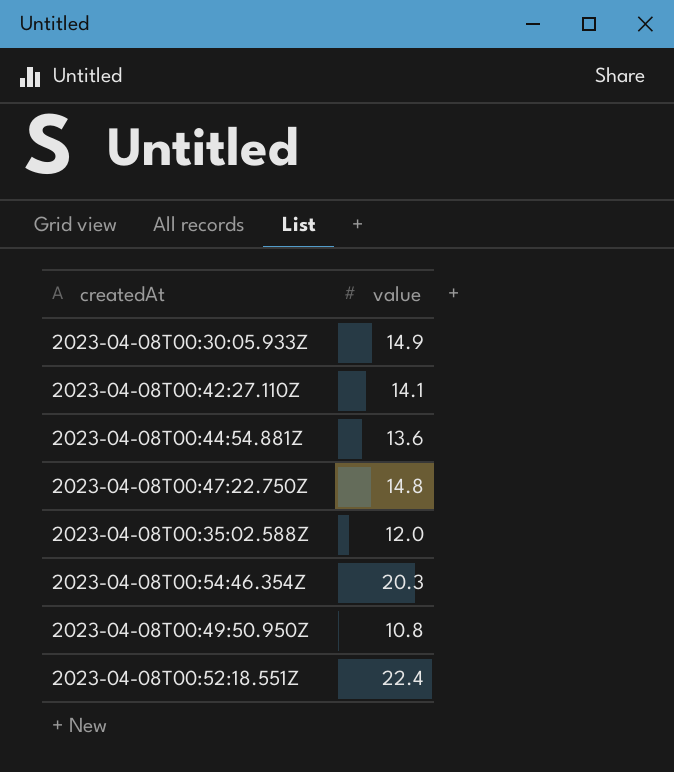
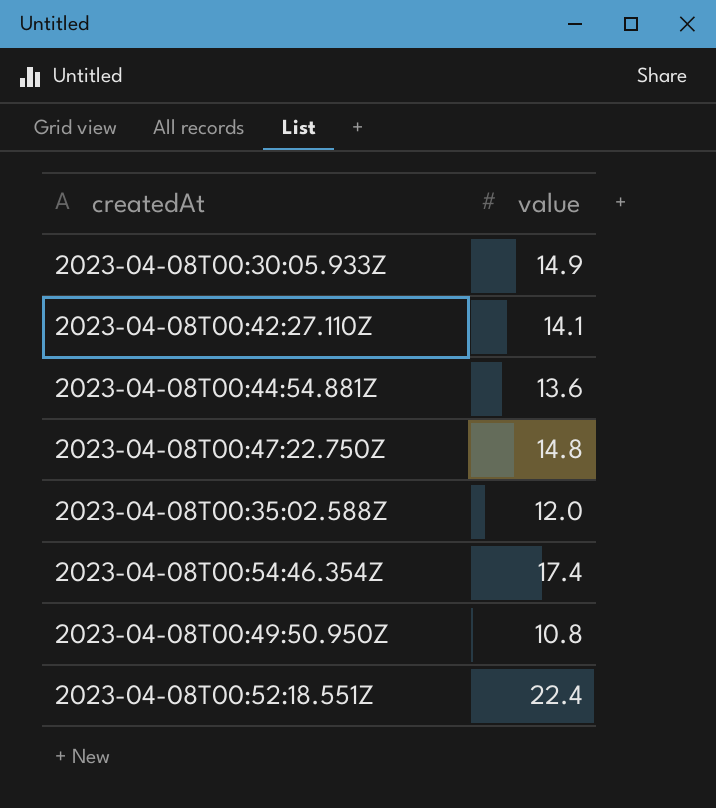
2023-04-08T00:54:46.354Z | value: 20.3 -> 17.4

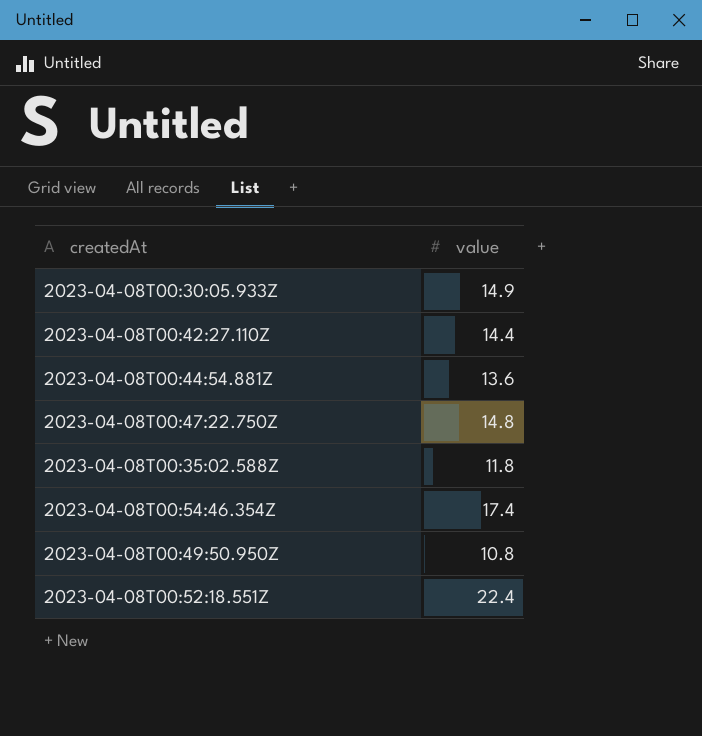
2023-04-08T00:42:27.110Z | value: 14.1 -> 14.4
2023-04-08T00:35:02.588Z | value: 12.0 -> 11.8

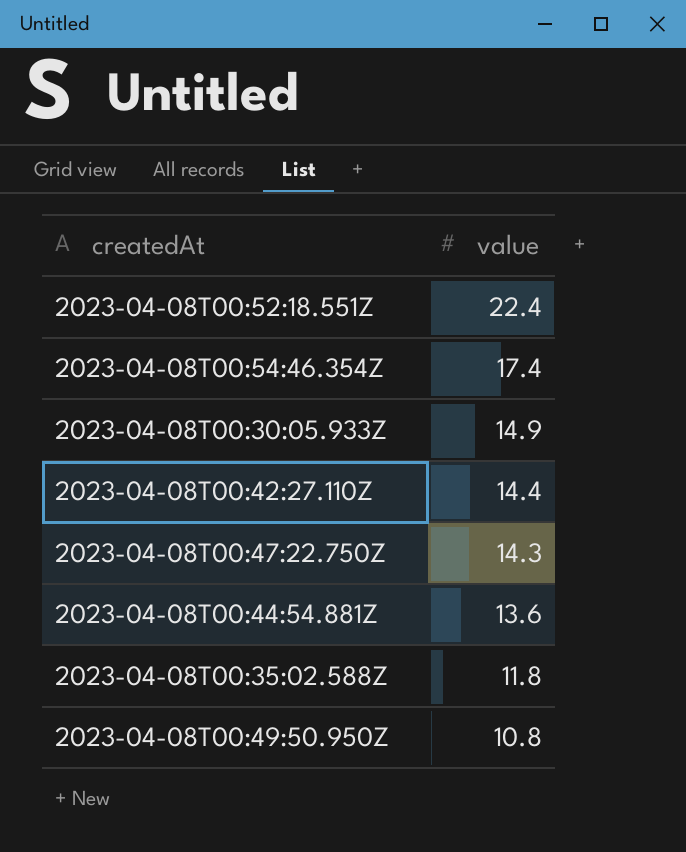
row order: none -> value descending
2023-04-08T00:47:22.750Z | value: 14.8 -> 14.3

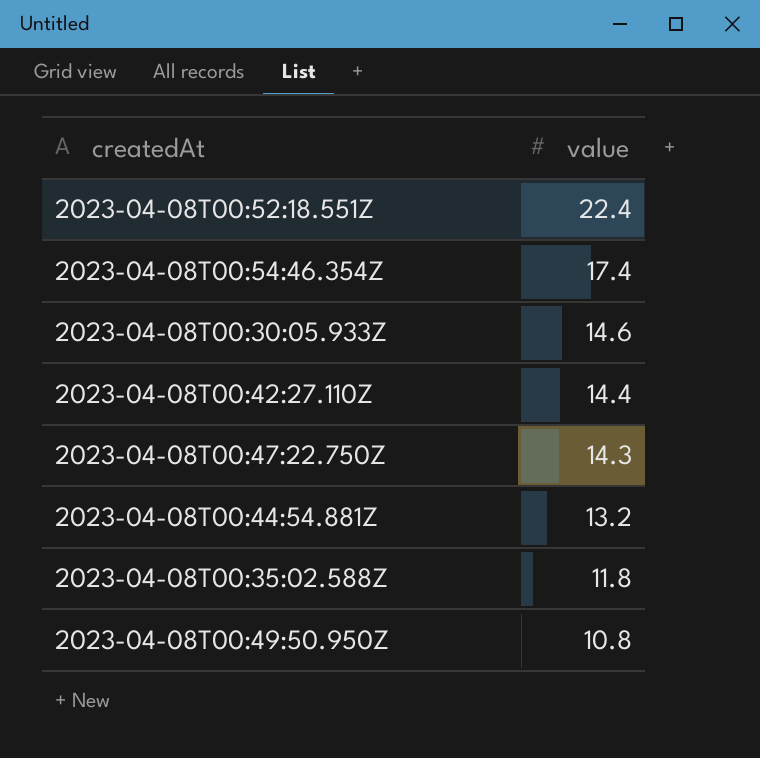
2023-04-08T00:30:05.933Z | value: 14.9 -> 14.6
2023-04-08T00:44:54.881Z | value: 13.6 -> 13.2

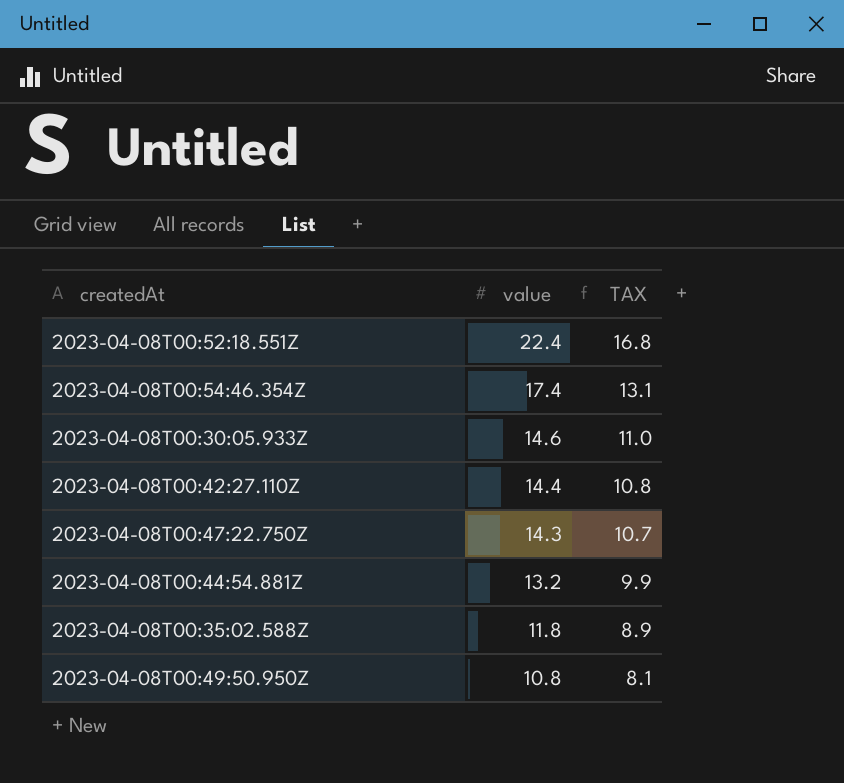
column TAX | formula: none -> [value] * 0.75

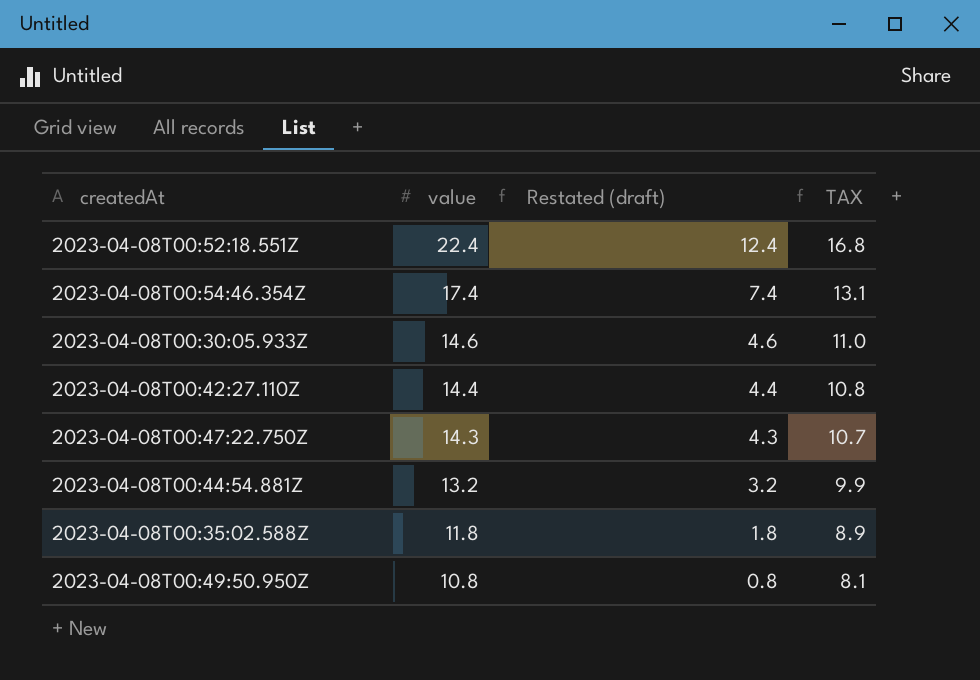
column Restated (draft) | formula: none -> [value] - 10

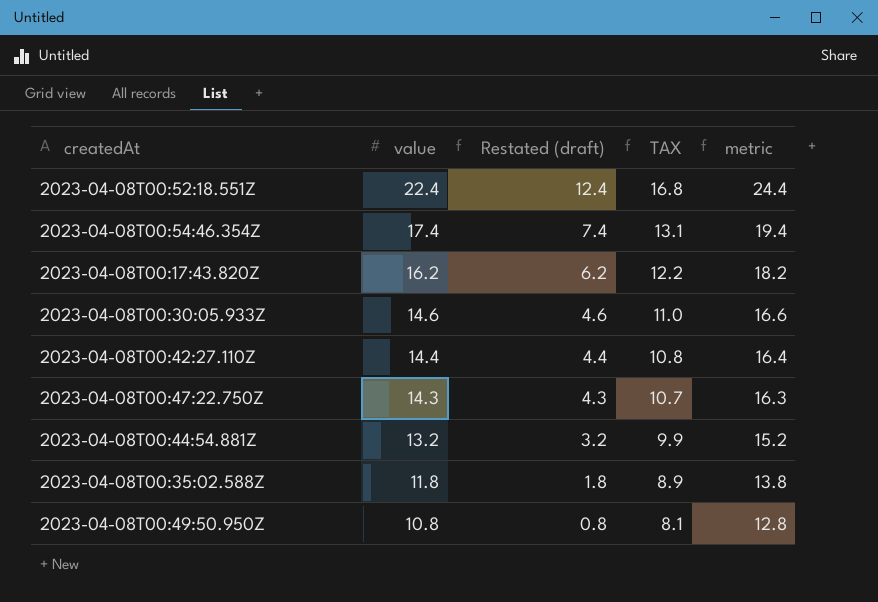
column metric | formula: none -> [value] + 2
row 2023-04-08T00:17:43.820Z: none -> 16.2 | 6.2 | 12.2 | 18.2

